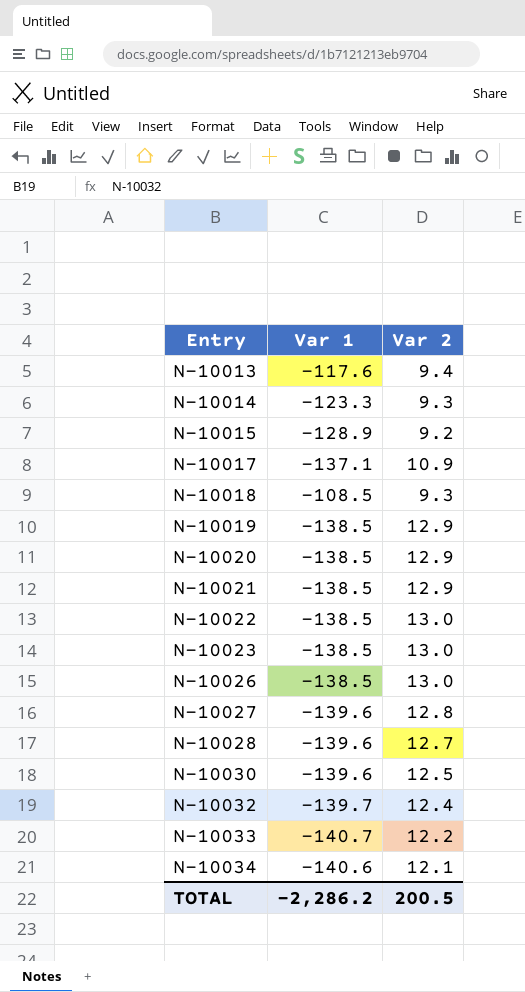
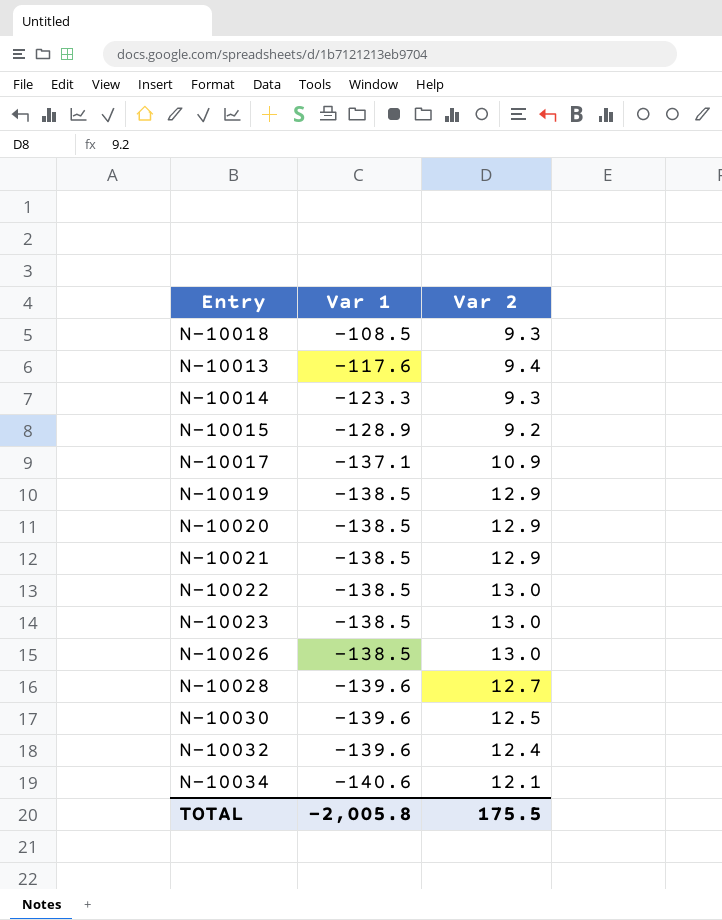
row order: Entry ascending -> Var 1 descending
row N-10027: -139.6 | 12.8 -> none
row N-10033: -140.7 | 12.2 -> none
N-10032 | Var 1: -139.7 -> -139.6
TOTAL | Var 1: -2,286.2 -> -2,005.8
TOTAL | Var 2: 200.5 -> 175.5

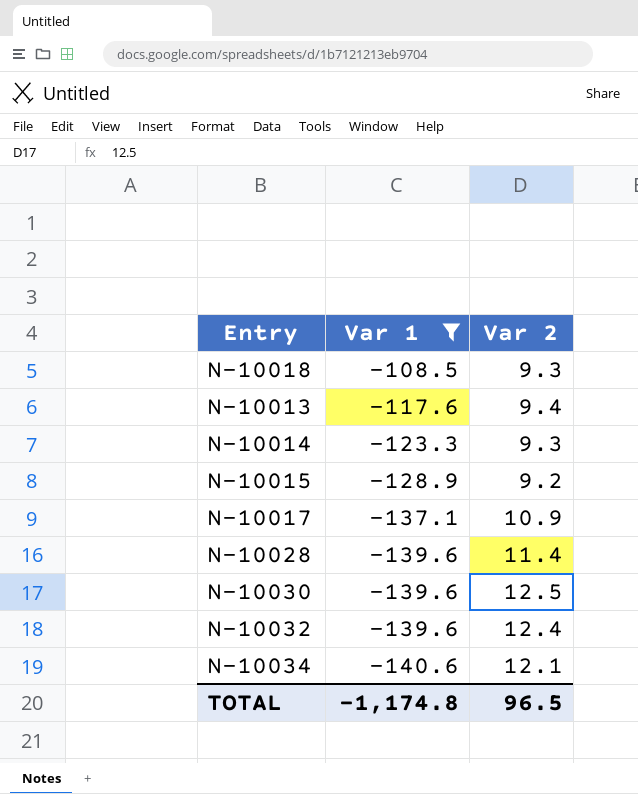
filter: none -> Var 1 != -138.5
N-10028 | Var 2: 12.7 -> 11.4
TOTAL | Var 1: -2,005.8 -> -1,174.8
TOTAL | Var 2: 175.5 -> 96.5

